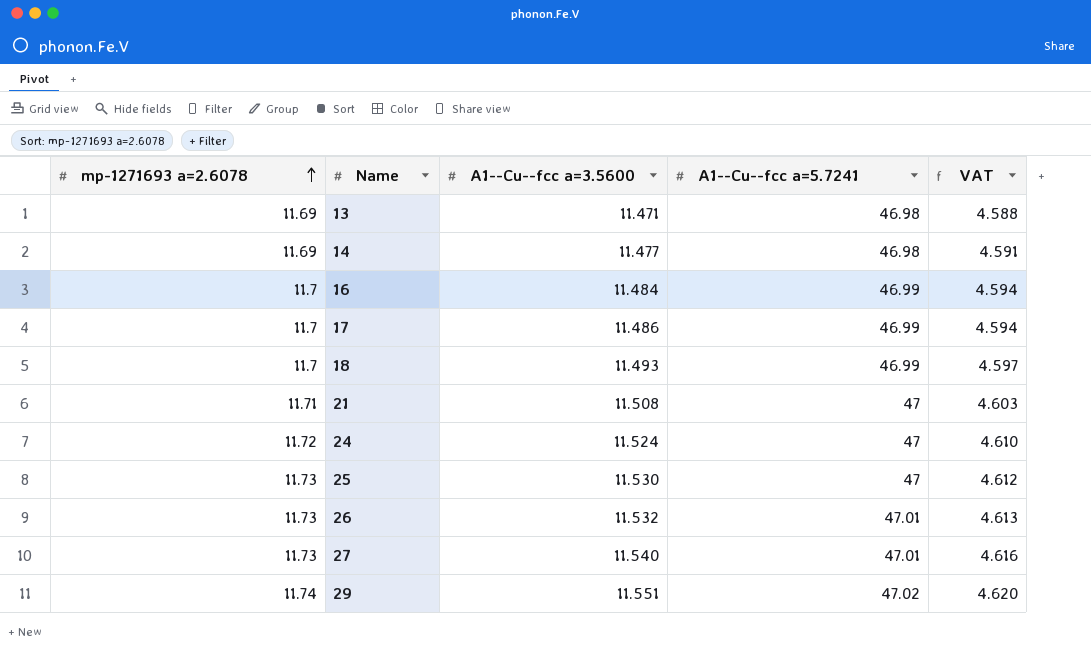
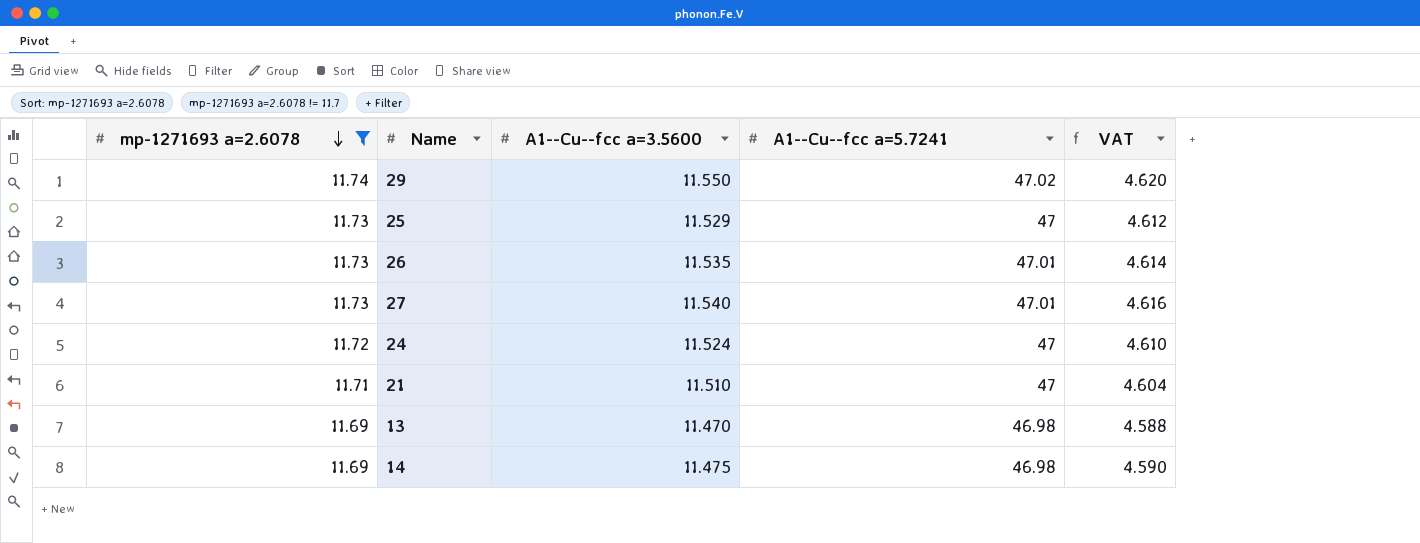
filter: none -> mp-1271693 a=2.6078 != 11.7
row order: mp-1271693 a=2.6078 ascending -> mp-1271693 a=2.6078 descending
29 | A1--Cu--fcc a=3.5600: 11.551 -> 11.550
25 | A1--Cu--fcc a=3.5600: 11.530 -> 11.529
26 | A1--Cu--fcc a=3.5600: 11.532 -> 11.535
26 | VAT: 4.613 -> 4.614
21 | A1--Cu--fcc a=3.5600: 11.508 -> 11.510
21 | VAT: 4.603 -> 4.604
13 | A1--Cu--fcc a=3.5600: 11.471 -> 11.470
14 | A1--Cu--fcc a=3.5600: 11.477 -> 11.475
14 | VAT: 4.591 -> 4.590

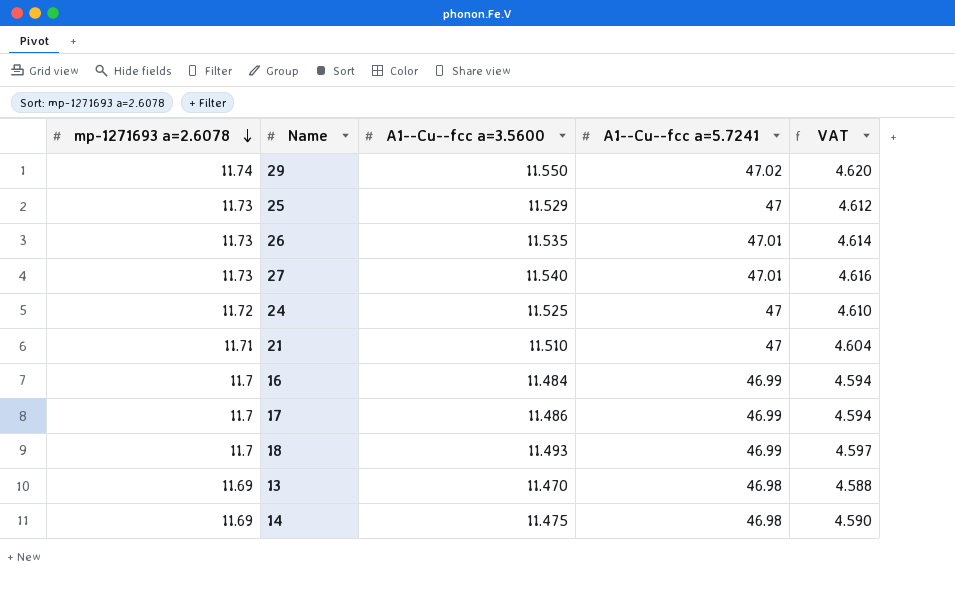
filter: mp-1271693 a=2.6078 != 11.7 -> none
24 | A1--Cu--fcc a=3.5600: 11.524 -> 11.525

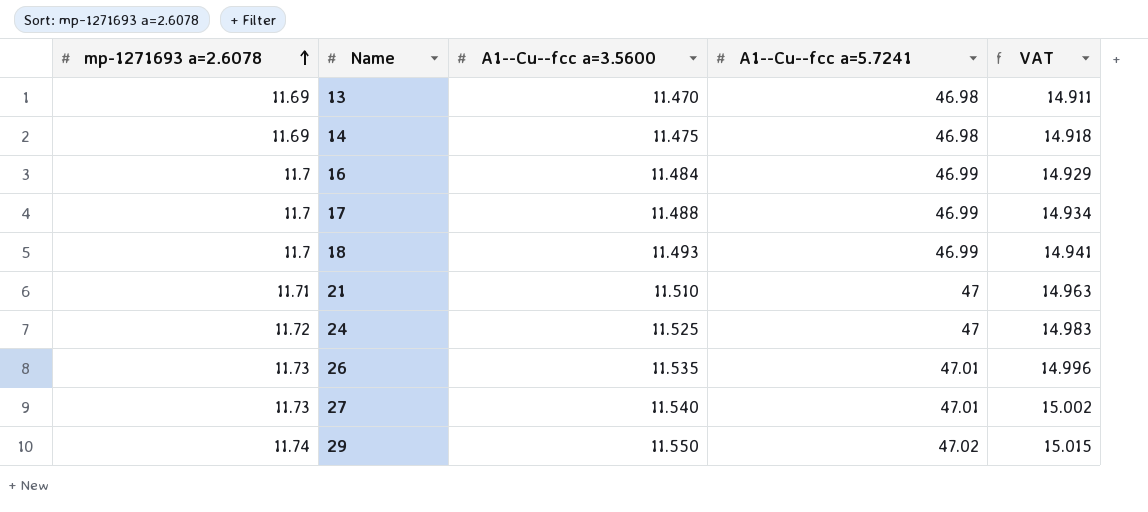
row order: mp-1271693 a=2.6078 descending -> mp-1271693 a=2.6078 ascending
column VAT | formula: [A1--Cu--fcc a=3.5600] * 0.4 -> [A1--Cu--fcc a=3.5600] * 1.3
row 25: 11.73 | 11.529 | 47 | 4.612 -> none
17 | A1--Cu--fcc a=3.5600: 11.486 -> 11.488

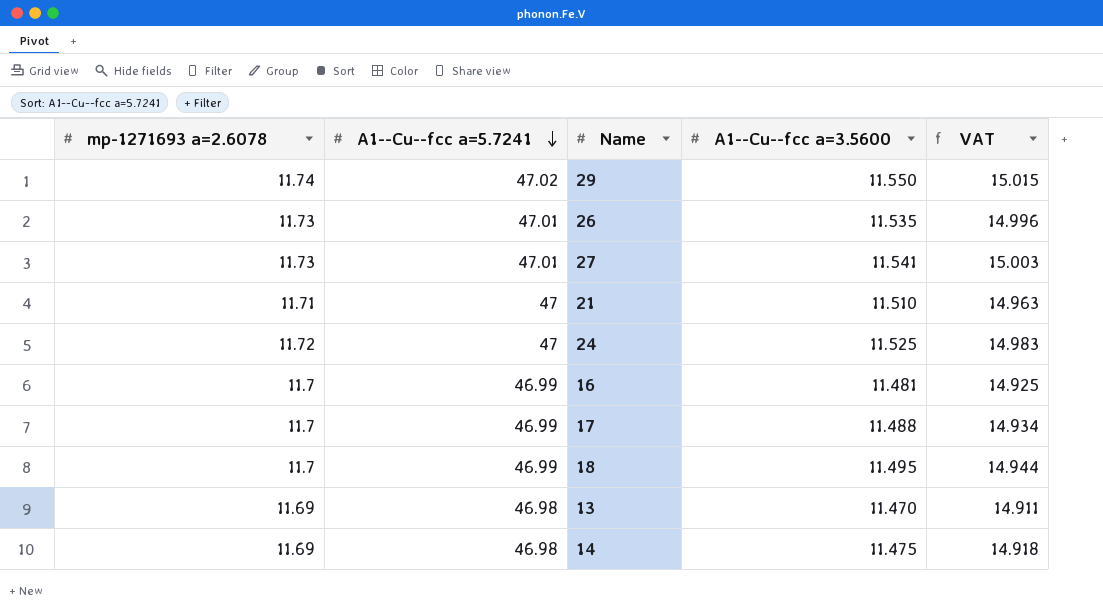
row order: mp-1271693 a=2.6078 ascending -> A1--Cu--fcc a=5.7241 descending
column A1--Cu--fcc a=5.7241 | position: 4 -> 2
27 | A1--Cu--fcc a=3.5600: 11.540 -> 11.541
27 | VAT: 15.002 -> 15.003
16 | A1--Cu--fcc a=3.5600: 11.484 -> 11.481
16 | VAT: 14.929 -> 14.925
18 | A1--Cu--fcc a=3.5600: 11.493 -> 11.495
18 | VAT: 14.941 -> 14.944

